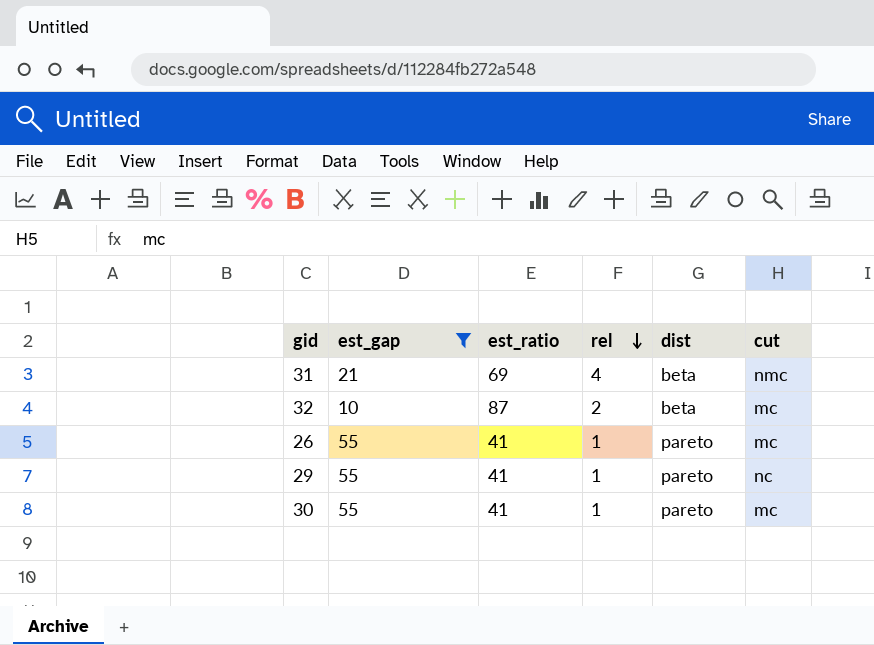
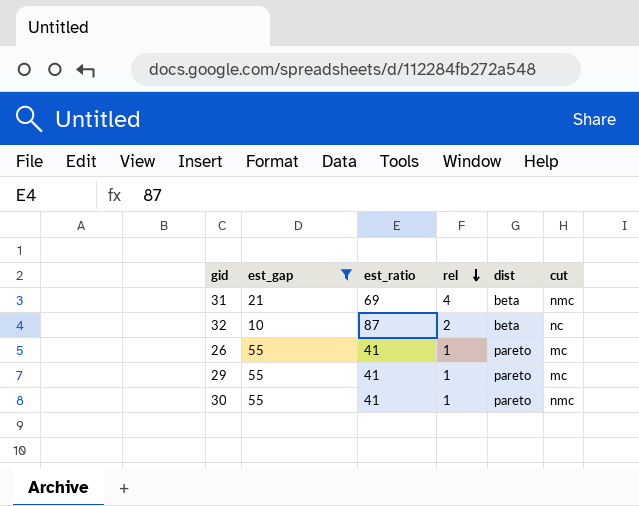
32 | cut: mc -> nc
29 | cut: nc -> mc
30 | cut: mc -> nmc

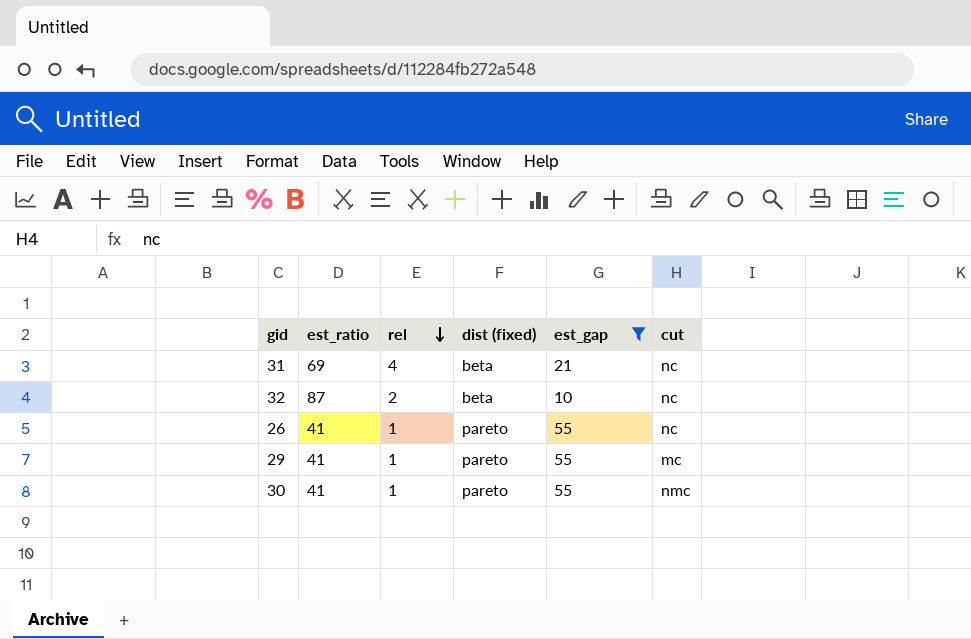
column name: dist -> dist (fixed)
column est_gap | position: 2 -> 5
31 | cut: nmc -> nc
26 | cut: mc -> nc

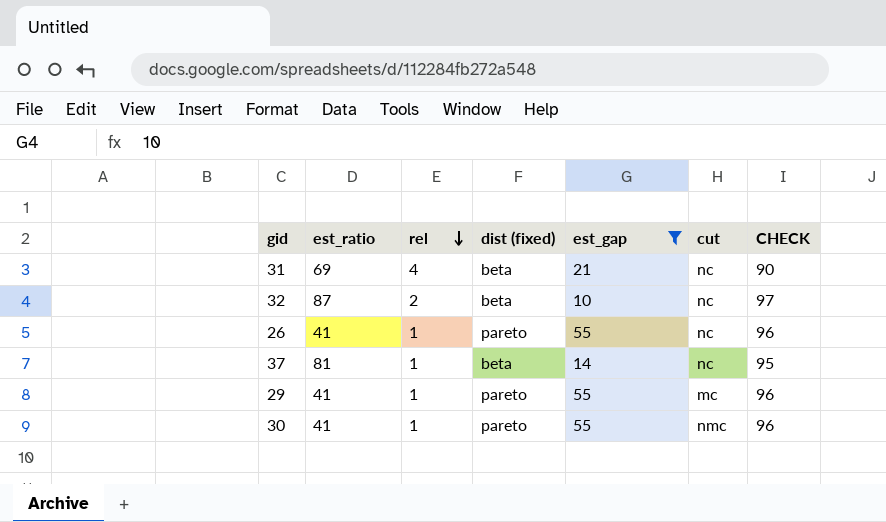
column CHECK | formula: none -> [est_ratio] + [est_gap]
row 37: none -> 81 | 1 | beta | 14 | nc | 95

